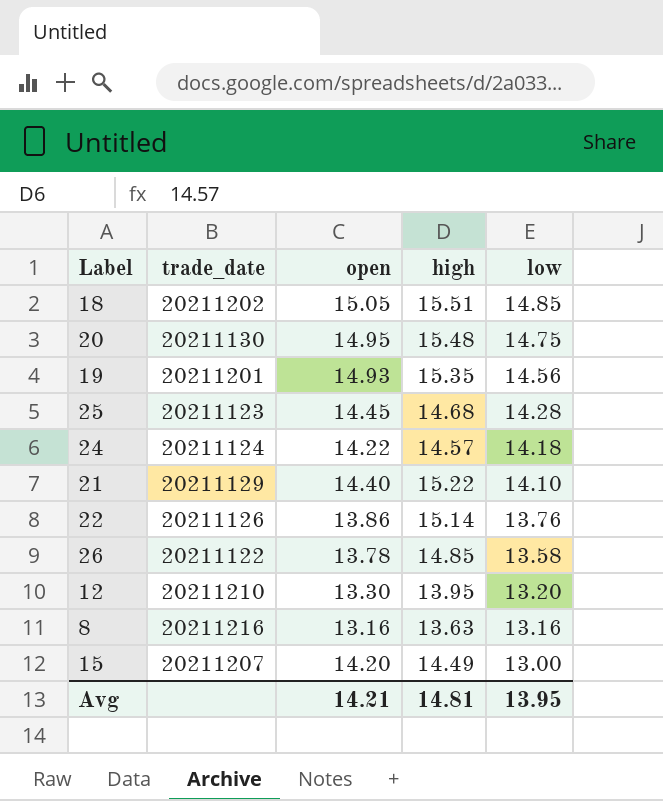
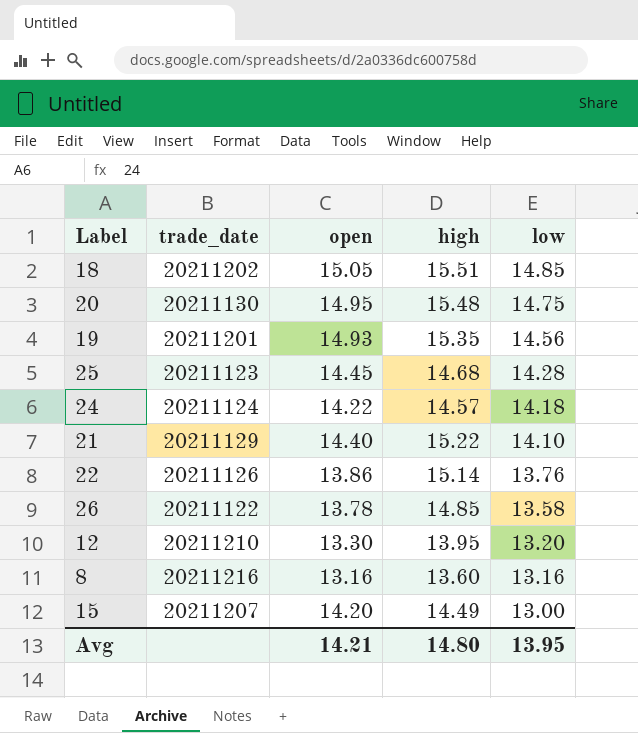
8 | high: 13.63 -> 13.60
Avg | high: 14.81 -> 14.80

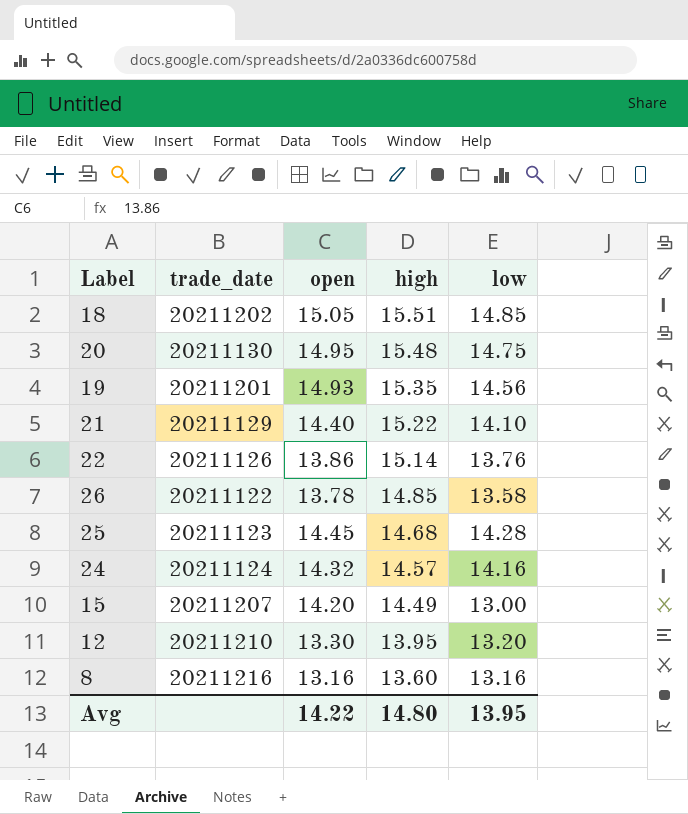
row order: low descending -> high descending
24 | open: 14.22 -> 14.32
24 | low: 14.18 -> 14.16
Avg | open: 14.21 -> 14.22

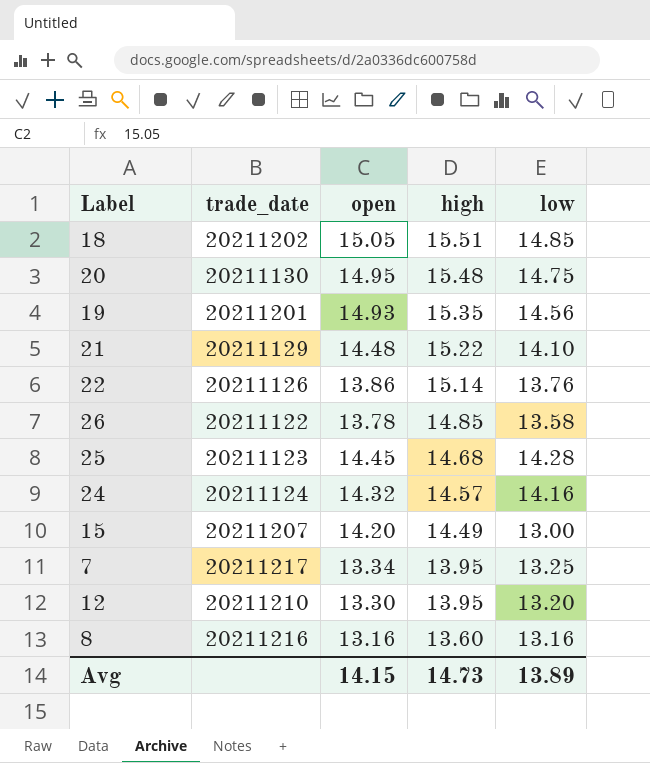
21 | open: 14.40 -> 14.48
row 7: none -> 20211217 | 13.34 | 13.95 | 13.25
Avg | open: 14.22 -> 14.15
Avg | high: 14.80 -> 14.73
Avg | low: 13.95 -> 13.89

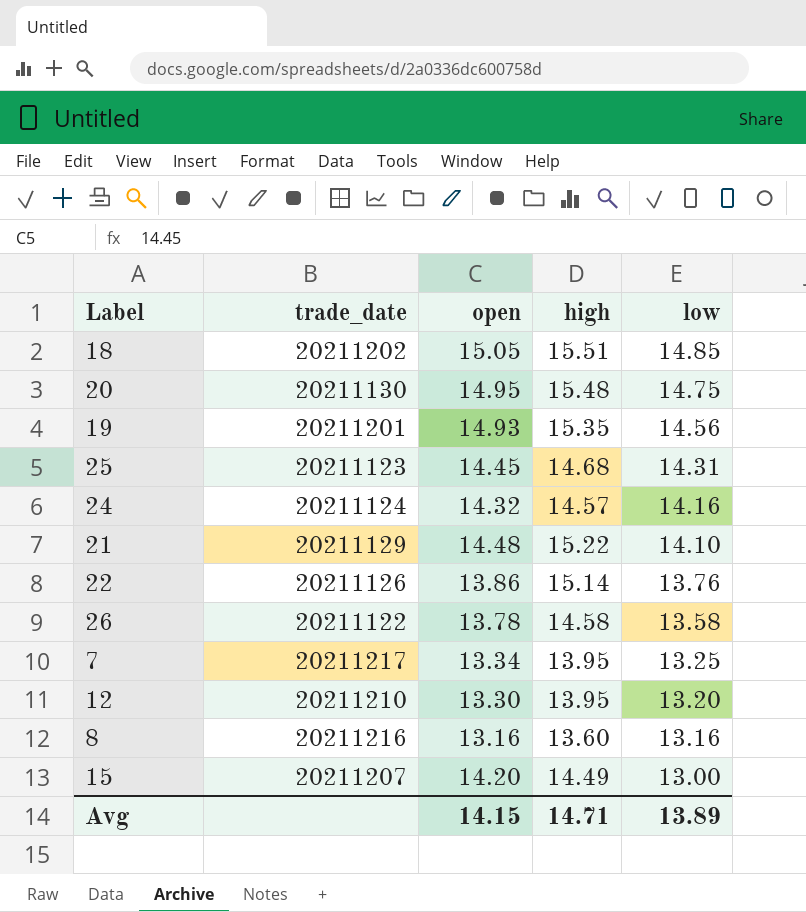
row order: high descending -> low descending
25 | low: 14.28 -> 14.31
26 | high: 14.85 -> 14.58
Avg | high: 14.73 -> 14.71

